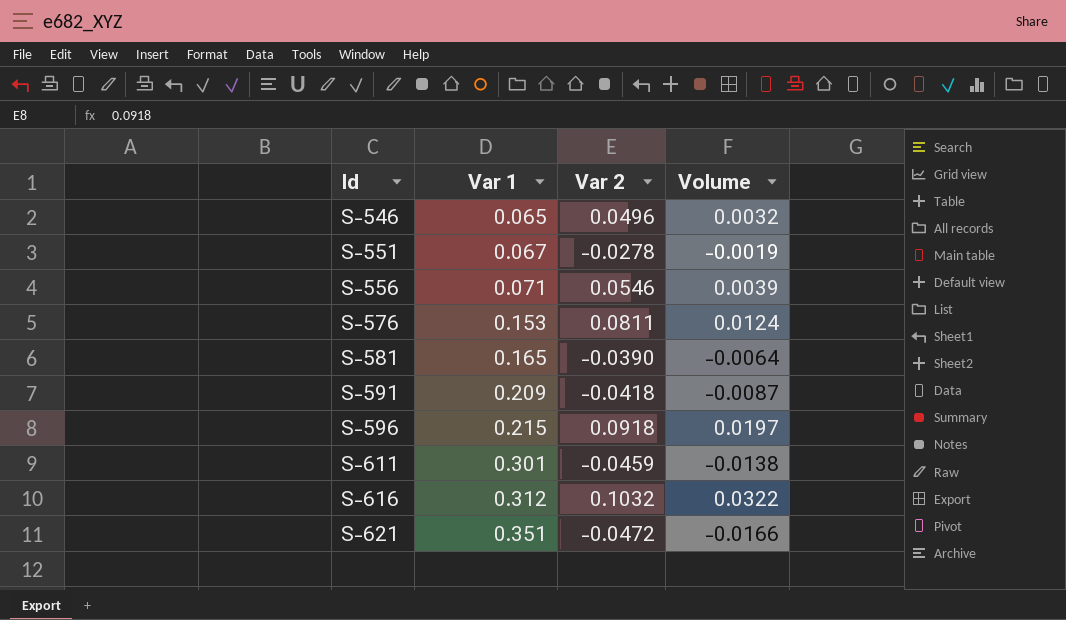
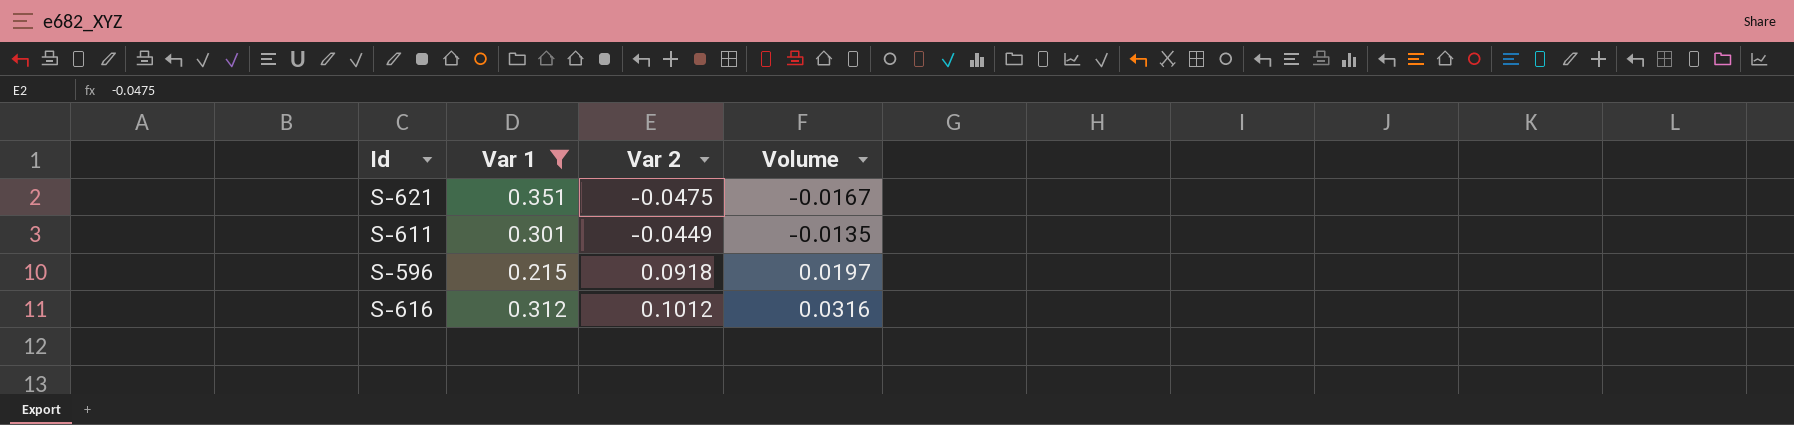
filter: none -> Var 1 >= 0.215
row order: Id ascending -> Var 2 ascending
S-621 | Var 2: -0.0472 -> -0.0475
S-621 | Volume: -0.0166 -> -0.0167
S-611 | Var 2: -0.0459 -> -0.0449
S-611 | Volume: -0.0138 -> -0.0135
S-616 | Var 2: 0.1032 -> 0.1012
S-616 | Volume: 0.0322 -> 0.0316

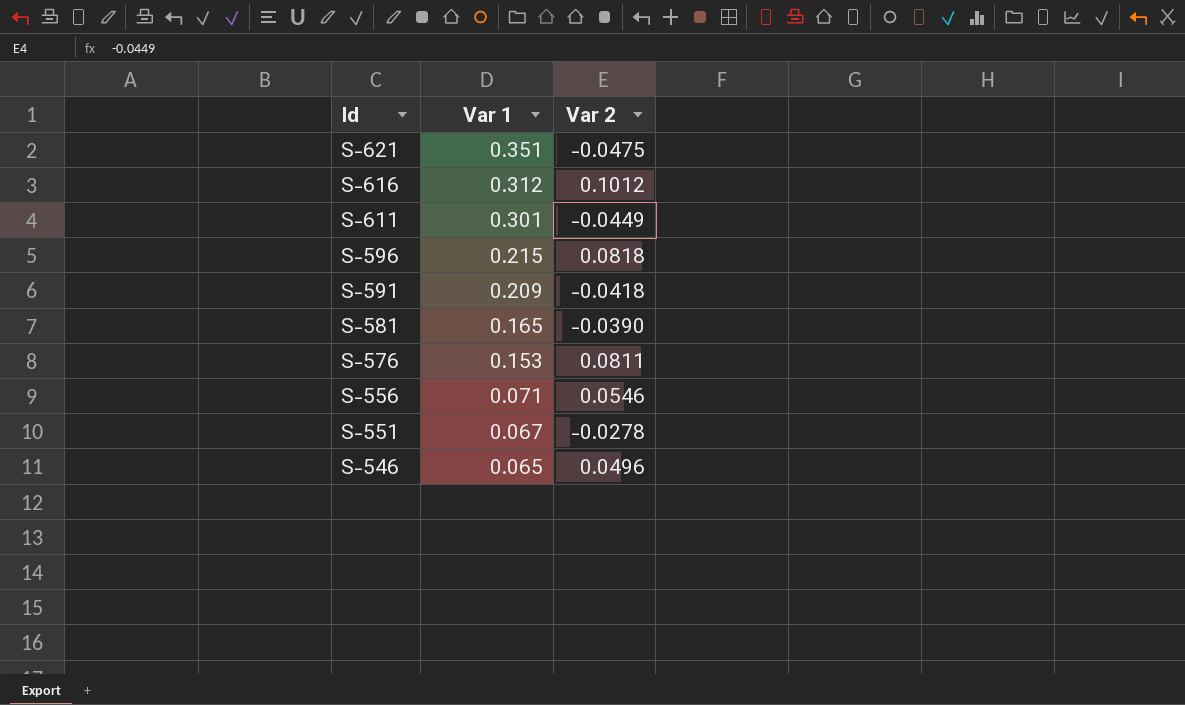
filter: Var 1 >= 0.215 -> none
row order: Var 2 ascending -> Id descending
column Volume | formula: [Var 1] * [Var 2] -> none
S-596 | Var 2: 0.0918 -> 0.0818

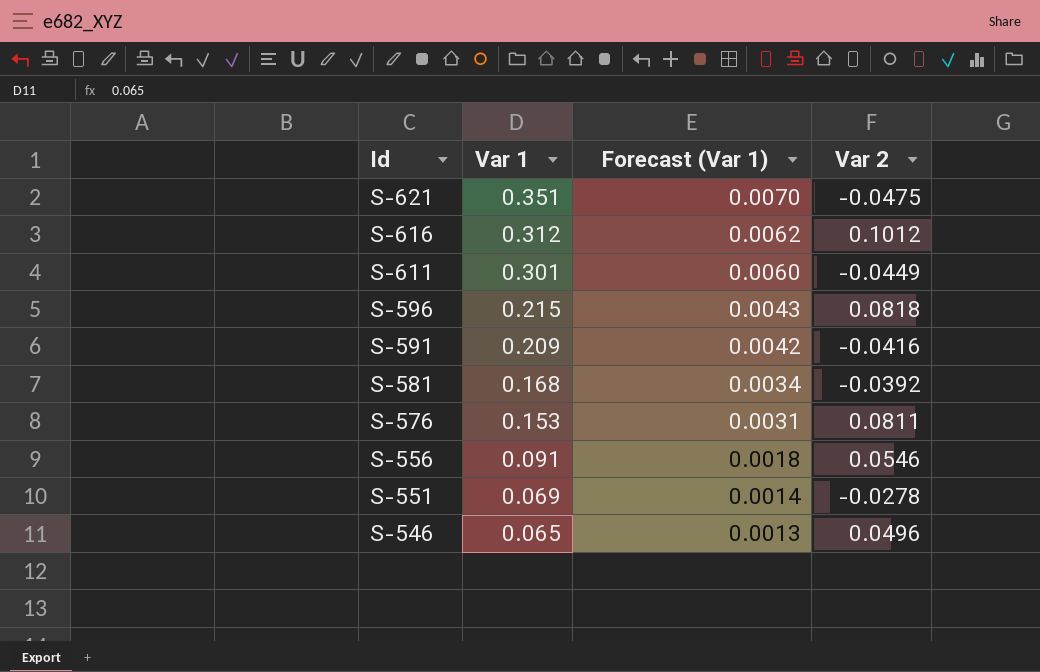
column Forecast (Var 1) | formula: none -> [Var 1] * 0.02
S-591 | Var 2: -0.0418 -> -0.0416
S-581 | Var 1: 0.165 -> 0.168
S-581 | Var 2: -0.0390 -> -0.0392
S-556 | Var 1: 0.071 -> 0.091
S-551 | Var 1: 0.067 -> 0.069

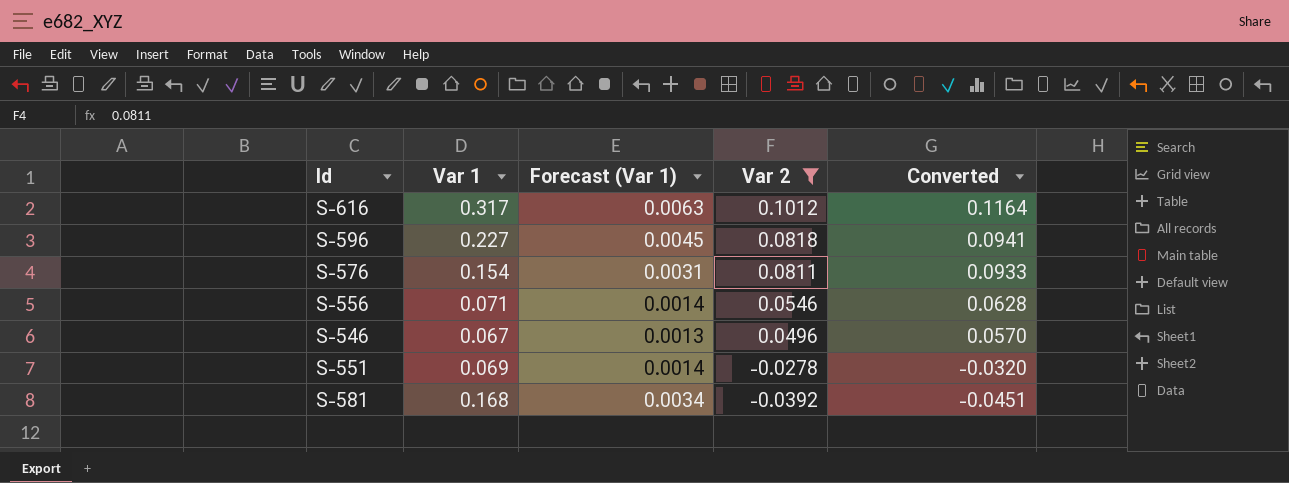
filter: none -> Var 2 >= -0.0392
row order: Id descending -> Var 2 descending
column Converted | formula: none -> [Var 2] * 1.15
S-616 | Var 1: 0.312 -> 0.317
S-616 | Forecast (Var 1): 0.0062 -> 0.0063
S-596 | Var 1: 0.215 -> 0.227
S-596 | Forecast (Var 1): 0.0043 -> 0.0045
S-576 | Var 1: 0.153 -> 0.154
S-556 | Var 1: 0.091 -> 0.071
S-556 | Forecast (Var 1): 0.0018 -> 0.0014
S-546 | Var 1: 0.065 -> 0.067

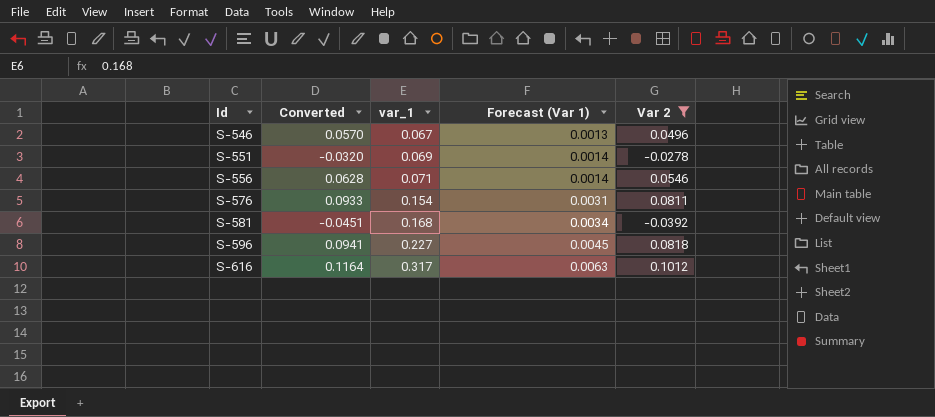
row order: Var 2 descending -> Id ascending
column Converted | position: 5 -> 2
column name: Var 1 -> var_1

